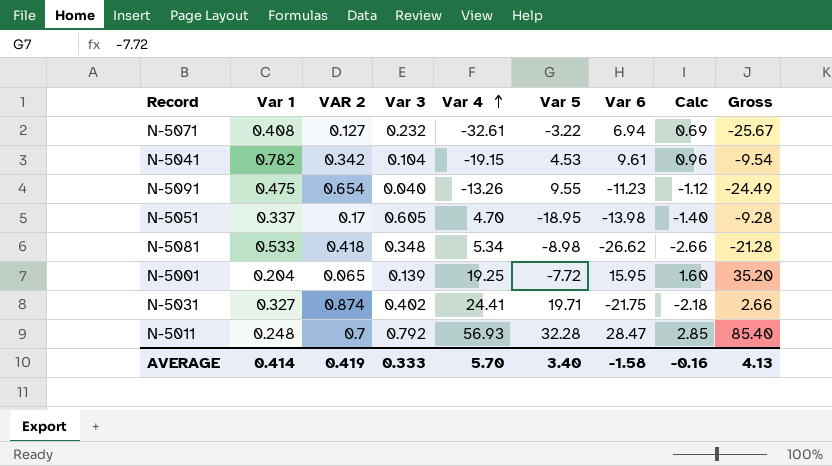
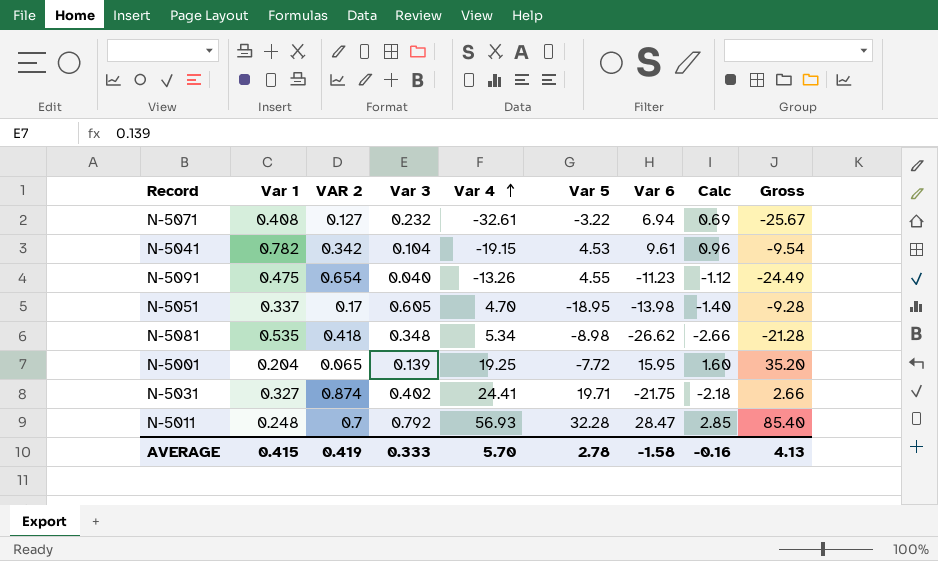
N-5091 | Var 5: 9.55 -> 4.55
N-5081 | Var 1: 0.533 -> 0.535
AVERAGE | Var 1: 0.414 -> 0.415
AVERAGE | Var 5: 3.40 -> 2.78

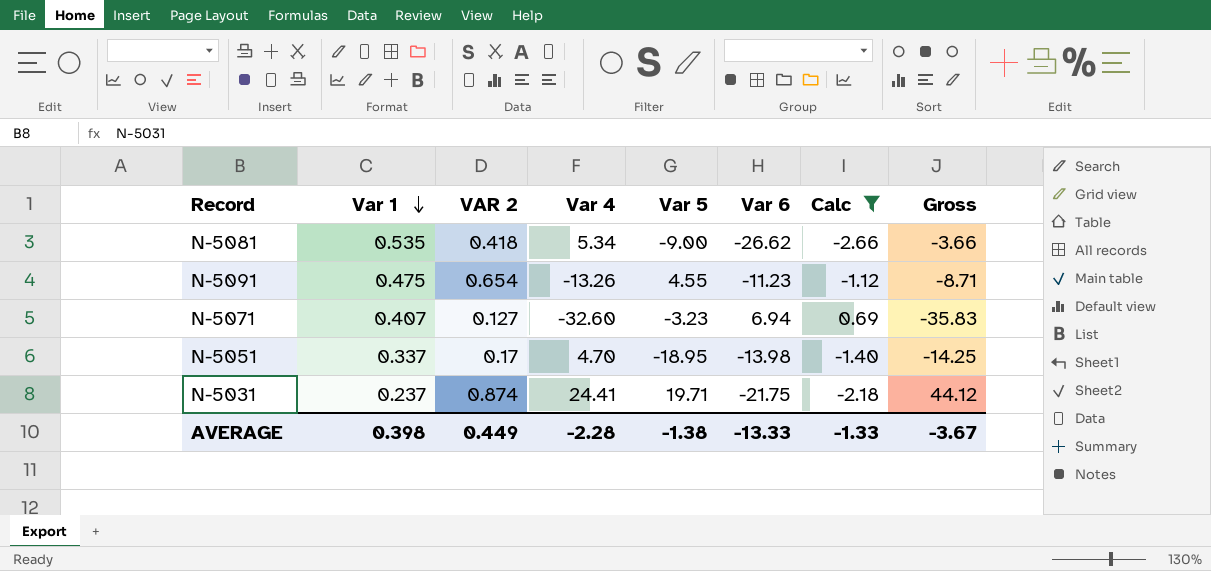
filter: none -> Calc <= 0.69
row order: Var 4 ascending -> Var 1 descending
column Var 3 | position: 4 -> none
column Gross | formula: [Var 4] + [Var 6] -> [Var 4] + [Var 5]
N-5081 | Var 5: -8.98 -> -9.00
N-5071 | Var 1: 0.408 -> 0.407
N-5071 | Var 4: -32.61 -> -32.60
N-5071 | Var 5: -3.22 -> -3.23
N-5031 | Var 1: 0.327 -> 0.237
AVERAGE | Var 1: 0.415 -> 0.398
AVERAGE | VAR 2: 0.419 -> 0.449
AVERAGE | Var 4: 5.70 -> -2.28
AVERAGE | Var 5: 2.78 -> -1.38
AVERAGE | Var 6: -1.58 -> -13.33
AVERAGE | Calc: -0.16 -> -1.33
AVERAGE | Gross: 4.13 -> -3.67

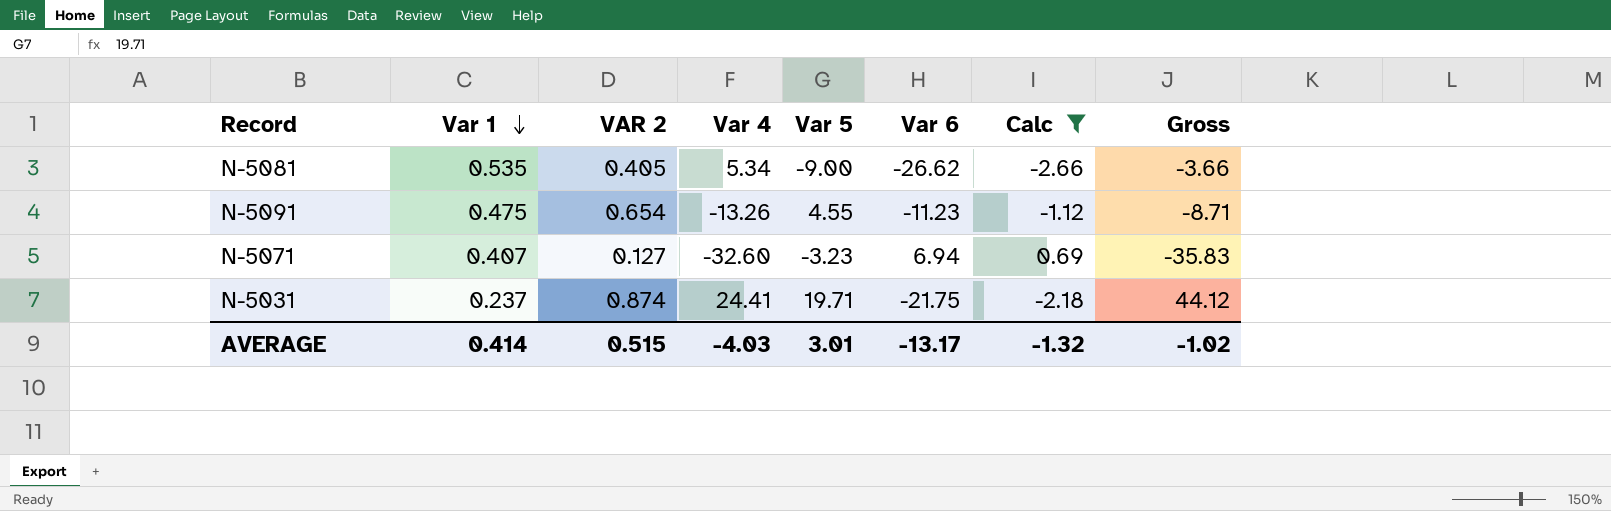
row N-5051: 0.337 | 0.17 | 4.70 | -18.95 | -13.98 | -1.40 | -14.25 -> none
N-5081 | VAR 2: 0.418 -> 0.405
AVERAGE | Var 1: 0.398 -> 0.414
AVERAGE | VAR 2: 0.449 -> 0.515
AVERAGE | Var 4: -2.28 -> -4.03
AVERAGE | Var 5: -1.38 -> 3.01
AVERAGE | Var 6: -13.33 -> -13.17
AVERAGE | Calc: -1.33 -> -1.32
AVERAGE | Gross: -3.67 -> -1.02

